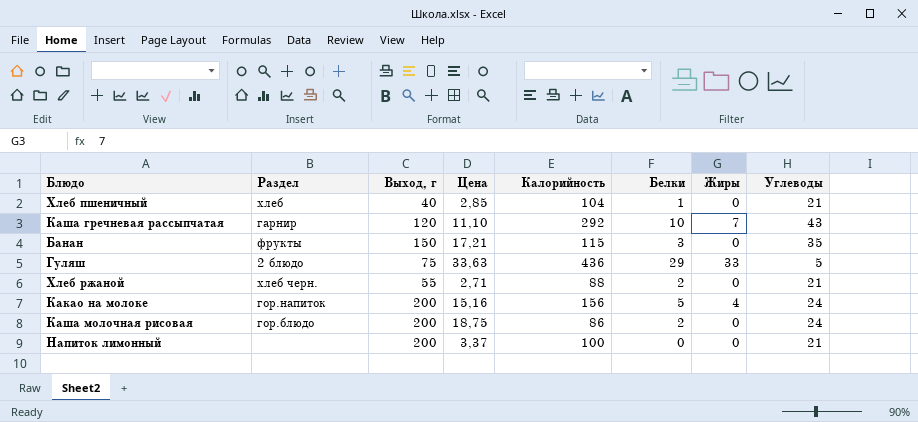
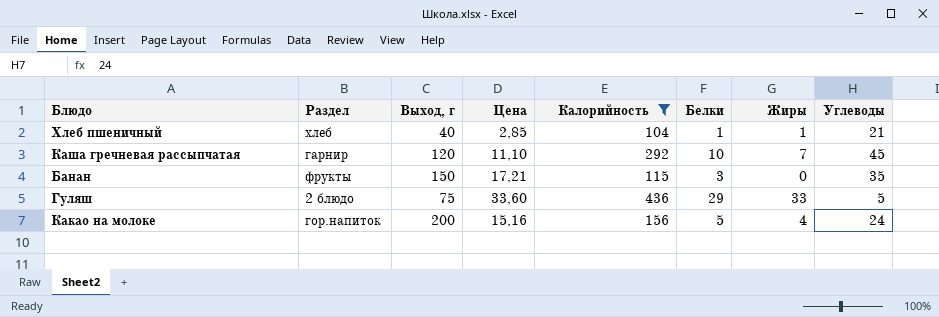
filter: none -> Калорийность >= 104
Хлеб пшеничный | Жиры: 0 -> 1
Каша гречневая рассыпчатая | Углеводы: 43 -> 45
Гуляш | Цена: 33,63 -> 33,60

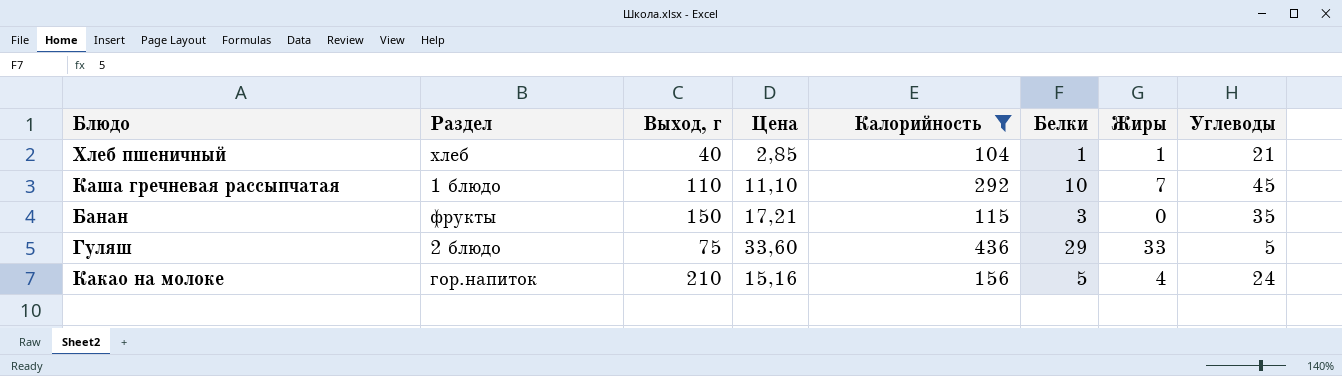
Каша гречневая рассыпчатая | Раздел: гарнир -> 1 блюдо
Каша гречневая рассыпчатая | Выход, г: 120 -> 110
Какао на молоке | Выход, г: 200 -> 210

